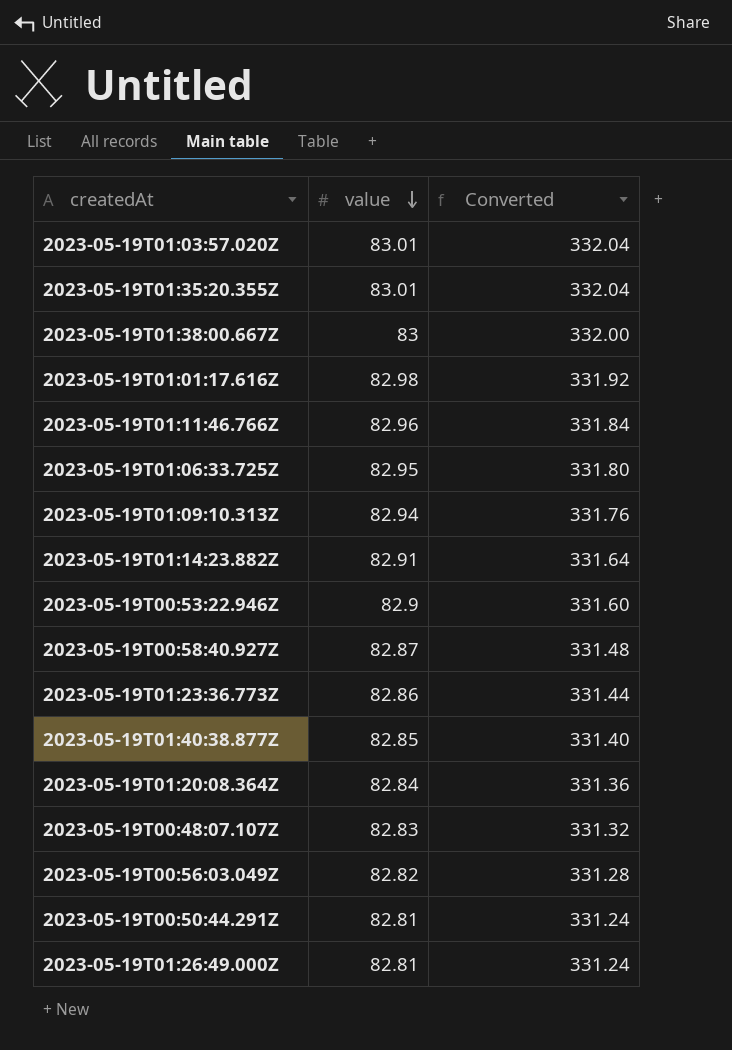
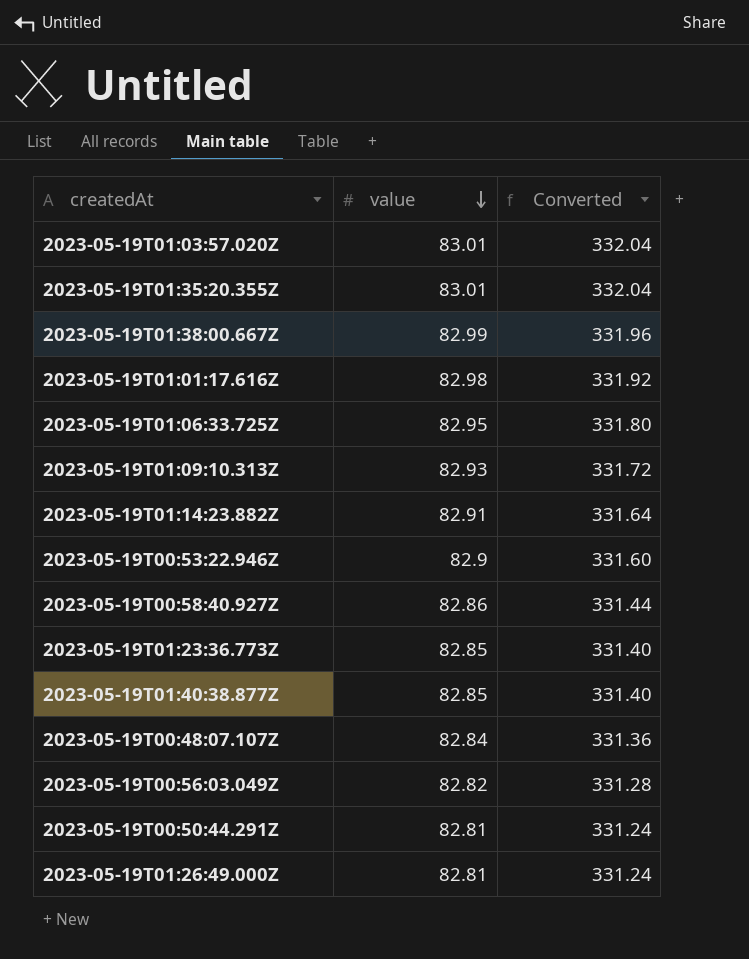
row 2023-05-19T01:11:46.766Z: 82.96 | 331.84 -> none
row 2023-05-19T01:20:08.364Z: 82.84 | 331.36 -> none
2023-05-19T01:38:00.667Z | value: 83 -> 82.99
2023-05-19T01:38:00.667Z | Converted: 332.00 -> 331.96
2023-05-19T01:09:10.313Z | value: 82.94 -> 82.93
2023-05-19T01:09:10.313Z | Converted: 331.76 -> 331.72
2023-05-19T00:58:40.927Z | value: 82.87 -> 82.86
2023-05-19T00:58:40.927Z | Converted: 331.48 -> 331.44
2023-05-19T01:23:36.773Z | value: 82.86 -> 82.85
2023-05-19T01:23:36.773Z | Converted: 331.44 -> 331.40
2023-05-19T00:48:07.107Z | value: 82.83 -> 82.84
2023-05-19T00:48:07.107Z | Converted: 331.32 -> 331.36

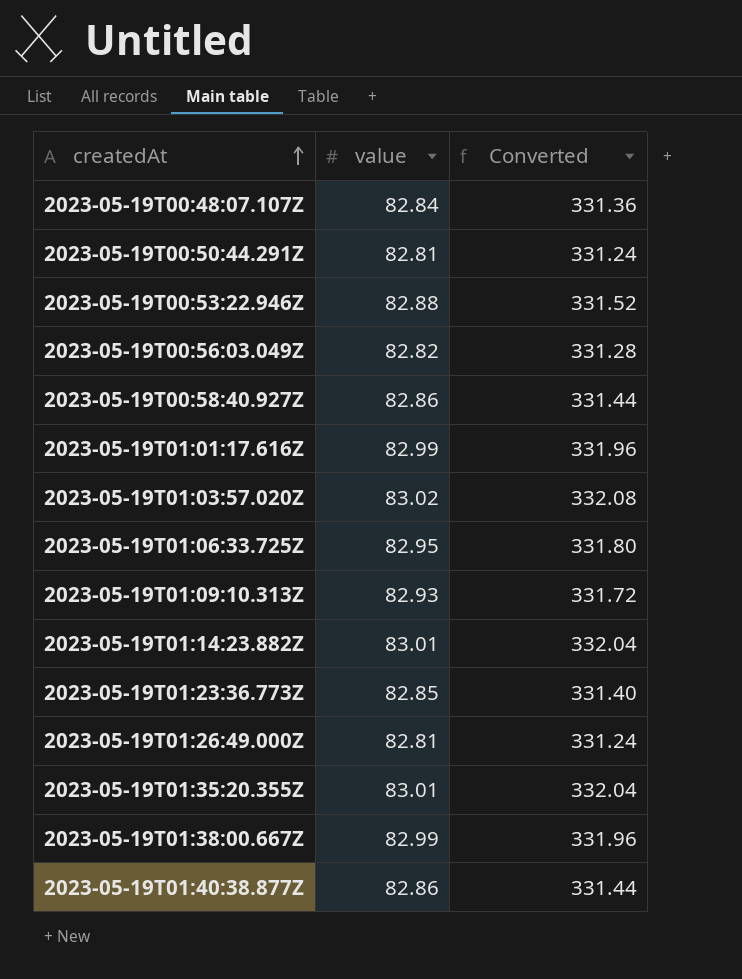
row order: value descending -> createdAt ascending
2023-05-19T00:53:22.946Z | value: 82.9 -> 82.88
2023-05-19T00:53:22.946Z | Converted: 331.60 -> 331.52
2023-05-19T01:01:17.616Z | value: 82.98 -> 82.99
2023-05-19T01:01:17.616Z | Converted: 331.92 -> 331.96
2023-05-19T01:03:57.020Z | value: 83.01 -> 83.02
2023-05-19T01:03:57.020Z | Converted: 332.04 -> 332.08
2023-05-19T01:14:23.882Z | value: 82.91 -> 83.01
2023-05-19T01:14:23.882Z | Converted: 331.64 -> 332.04
2023-05-19T01:40:38.877Z | value: 82.85 -> 82.86
2023-05-19T01:40:38.877Z | Converted: 331.40 -> 331.44

